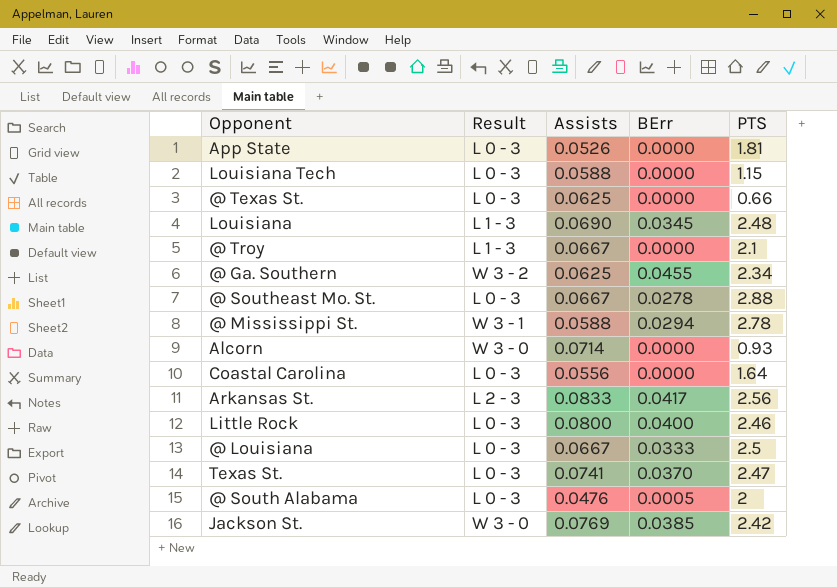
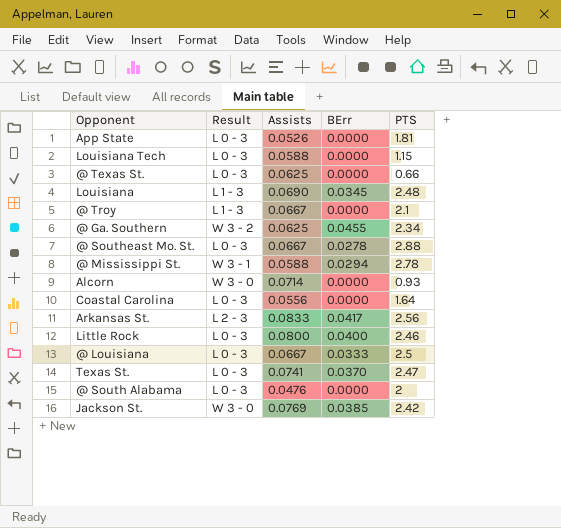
@ South Alabama | BErr: 0.0005 -> 0.0000

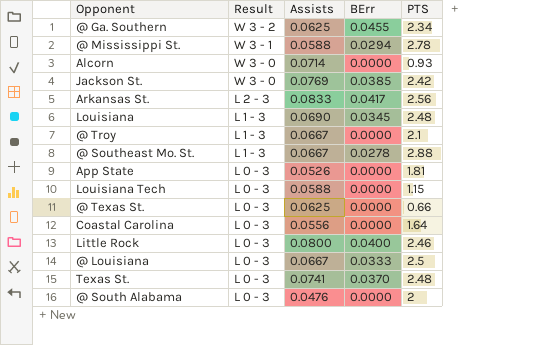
row order: none -> Result descending
@ Southeast Mo. St. | Result: L 0 - 3 -> L 1 - 3
Texas St. | PTS: 2.47 -> 2.48

